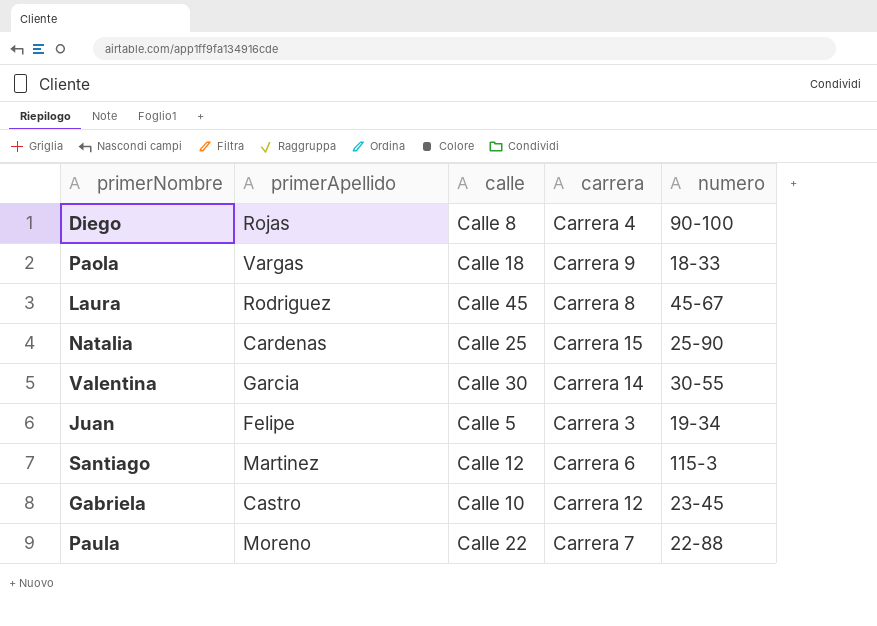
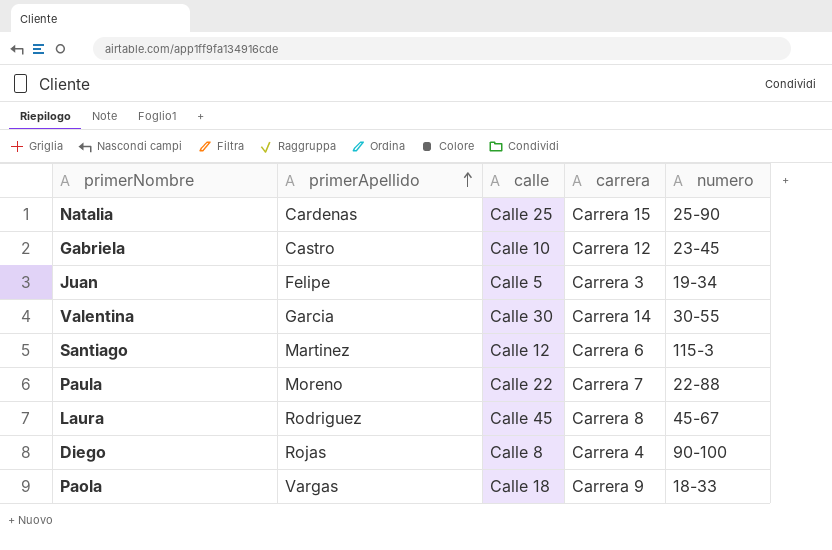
row order: none -> primerApellido ascending

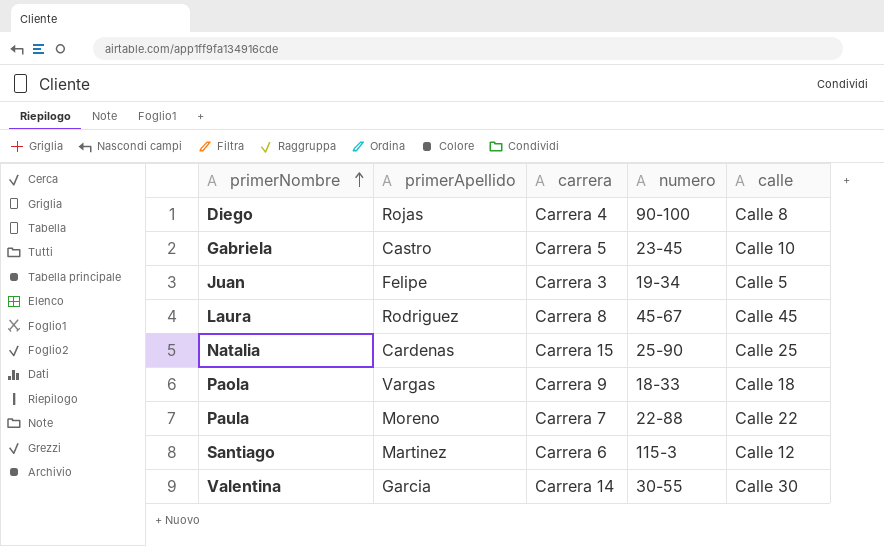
row order: primerApellido ascending -> primerNombre ascending
column calle | position: 3 -> 5
Gabriela | carrera: Carrera 12 -> Carrera 5

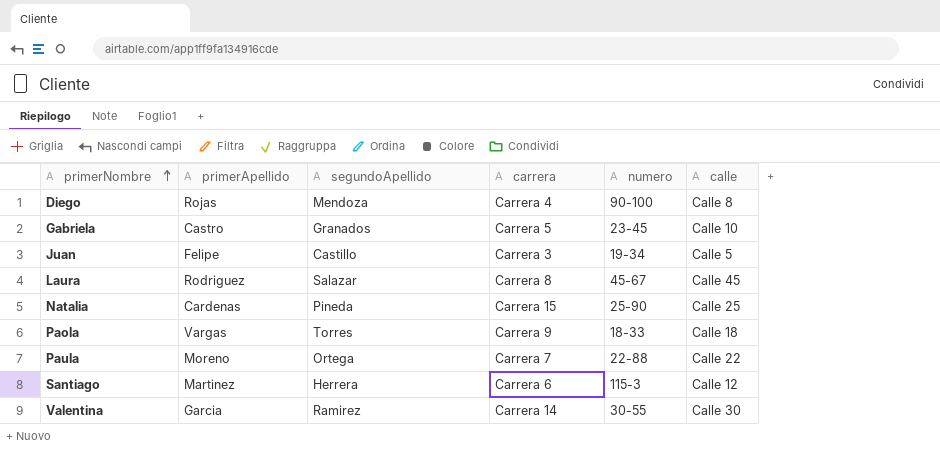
column segundoApellido | position: none -> 3

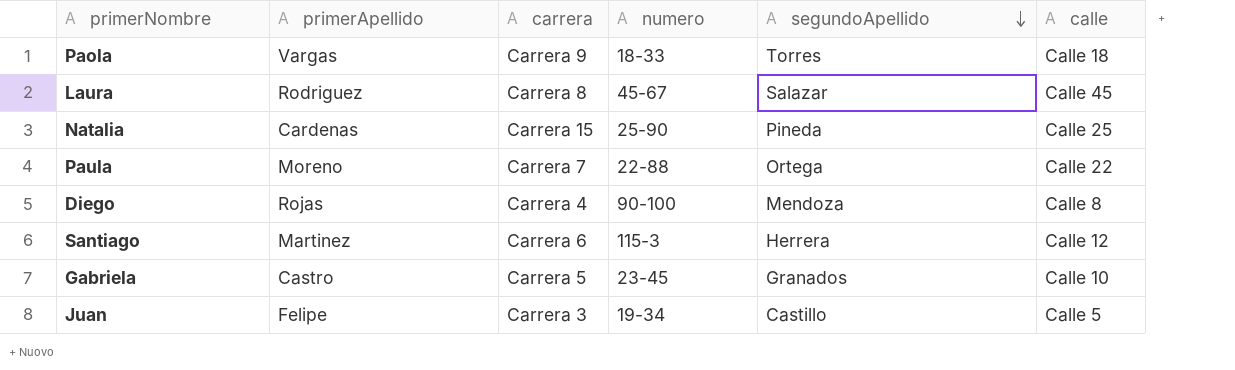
row order: primerNombre ascending -> segundoApellido descending
column segundoApellido | position: 3 -> 5
row Valentina: Garcia | Ramirez | Carrera 14 | 30-55 | Calle 30 -> none

